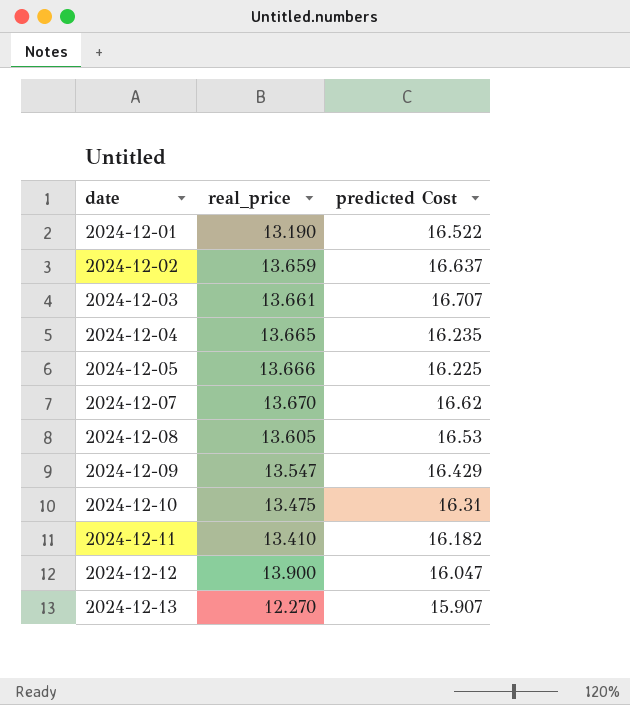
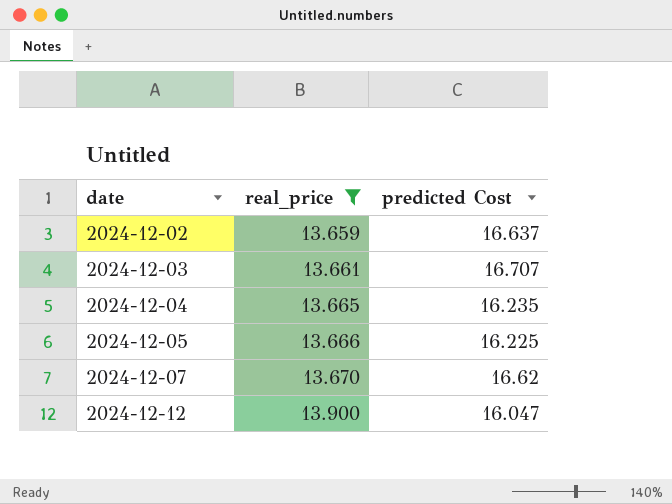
filter: none -> real_price >= 13.659

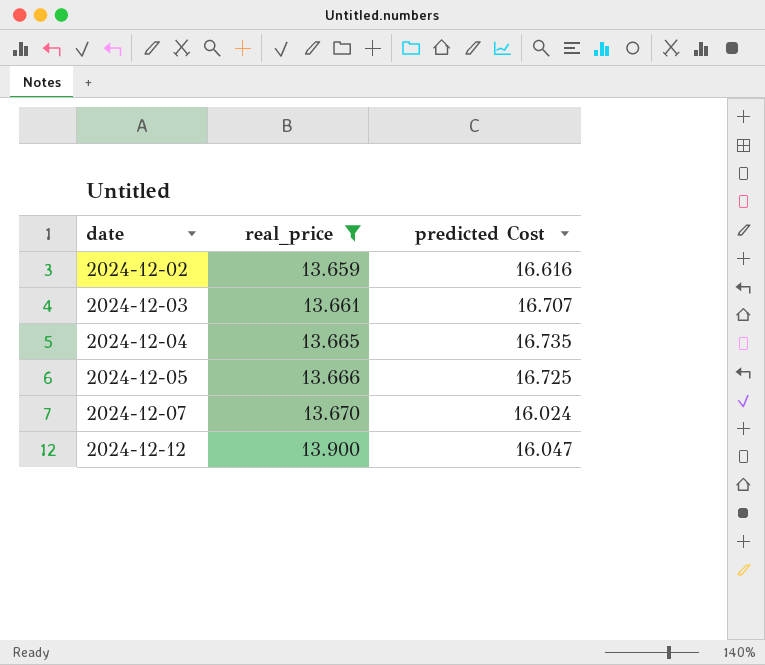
2024-12-02 | predicted Cost: 16.637 -> 16.616
2024-12-04 | predicted Cost: 16.235 -> 16.735
2024-12-05 | predicted Cost: 16.225 -> 16.725
2024-12-07 | predicted Cost: 16.62 -> 16.024

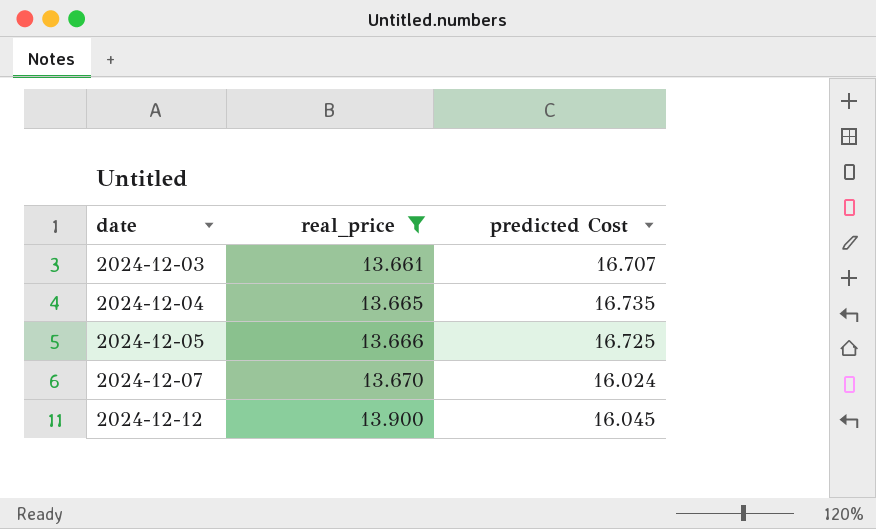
row 2024-12-02: 13.659 | 16.616 -> none
2024-12-12 | predicted Cost: 16.047 -> 16.045

